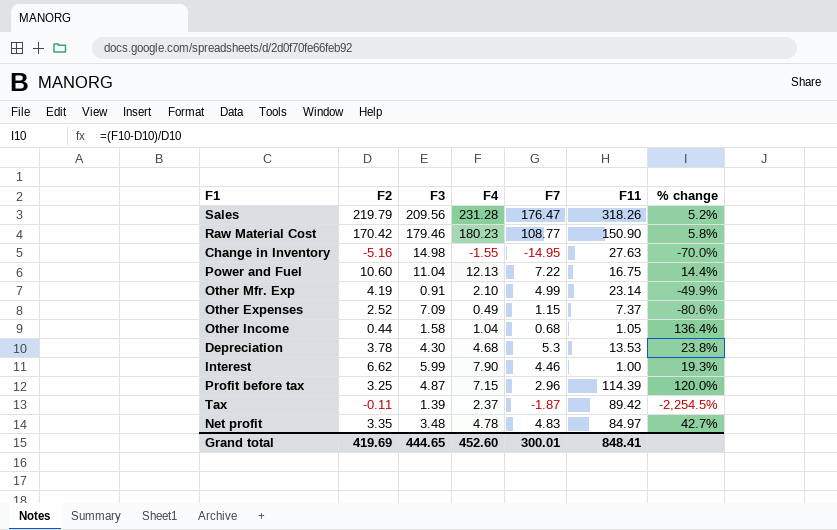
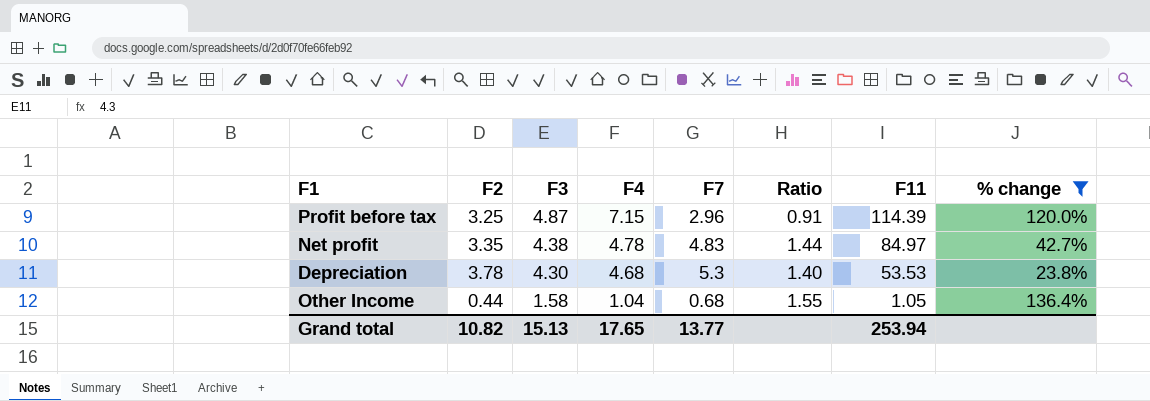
filter: none -> % change >= 23.8%
row order: none -> F3 descending
column Ratio | formula: none -> [F7] / [F2]
Net profit | F3: 3.48 -> 4.38
Depreciation | F11: 13.53 -> 53.53
Grand total | F2: 419.69 -> 10.82
Grand total | F3: 444.65 -> 15.13
Grand total | F4: 452.60 -> 17.65
Grand total | F7: 300.01 -> 13.77
Grand total | F11: 848.41 -> 253.94

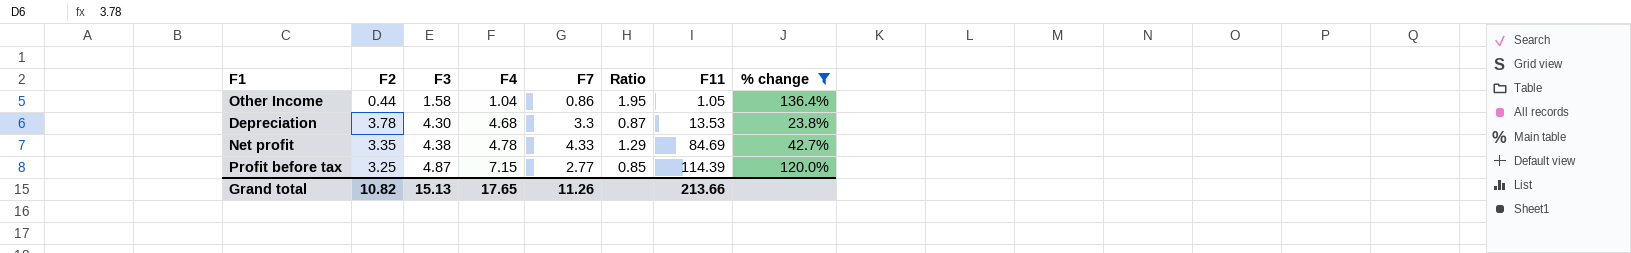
row order: F3 descending -> F3 ascending
Other Income | F7: 0.68 -> 0.86
Other Income | Ratio: 1.55 -> 1.95
Depreciation | F7: 5.3 -> 3.3
Depreciation | Ratio: 1.40 -> 0.87
Depreciation | F11: 53.53 -> 13.53
Net profit | F7: 4.83 -> 4.33
Net profit | Ratio: 1.44 -> 1.29
Net profit | F11: 84.97 -> 84.69
Profit before tax | F7: 2.96 -> 2.77
Profit before tax | Ratio: 0.91 -> 0.85
Grand total | F7: 13.77 -> 11.26
Grand total | F11: 253.94 -> 213.66

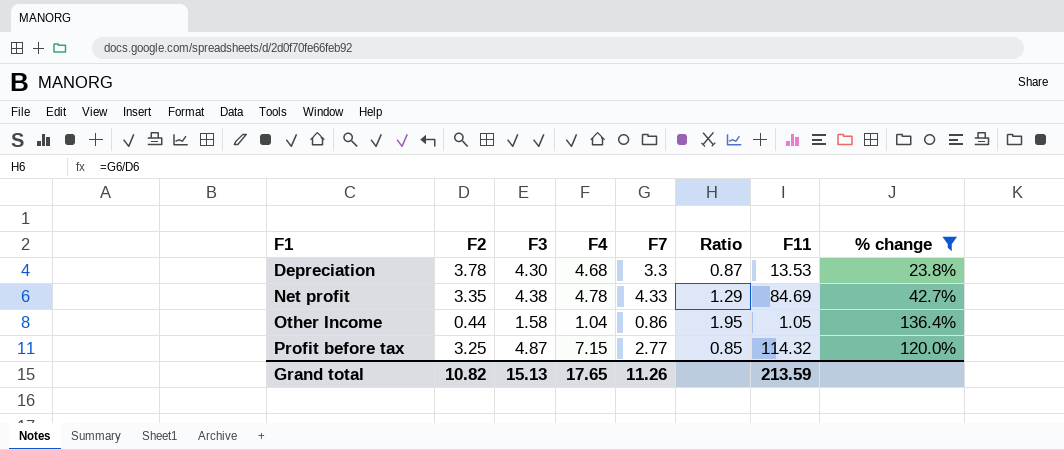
row order: F3 ascending -> F1 ascending
Profit before tax | F11: 114.39 -> 114.32
Grand total | F11: 213.66 -> 213.59

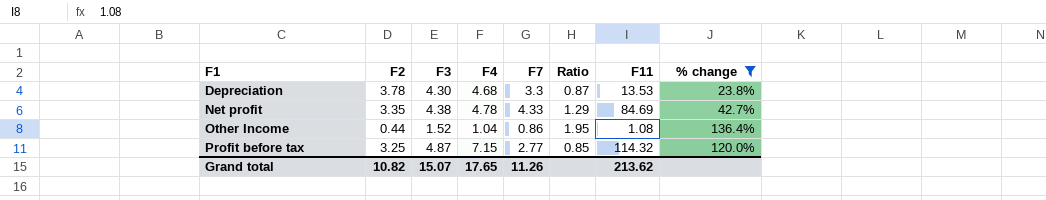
Other Income | F3: 1.58 -> 1.52
Other Income | F11: 1.05 -> 1.08
Grand total | F3: 15.13 -> 15.07
Grand total | F11: 213.59 -> 213.62

